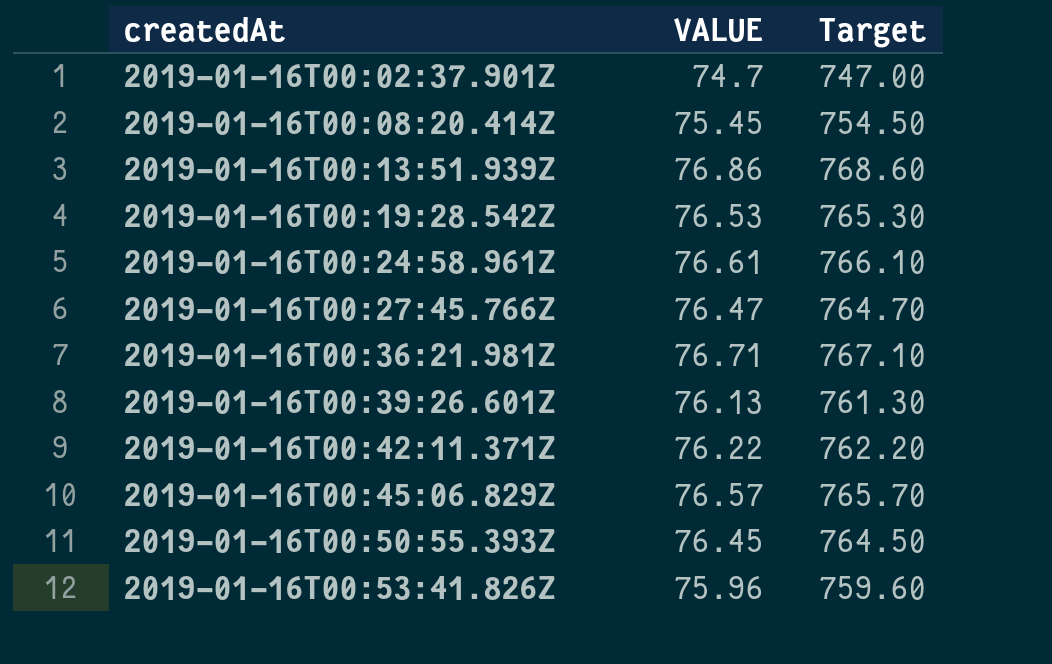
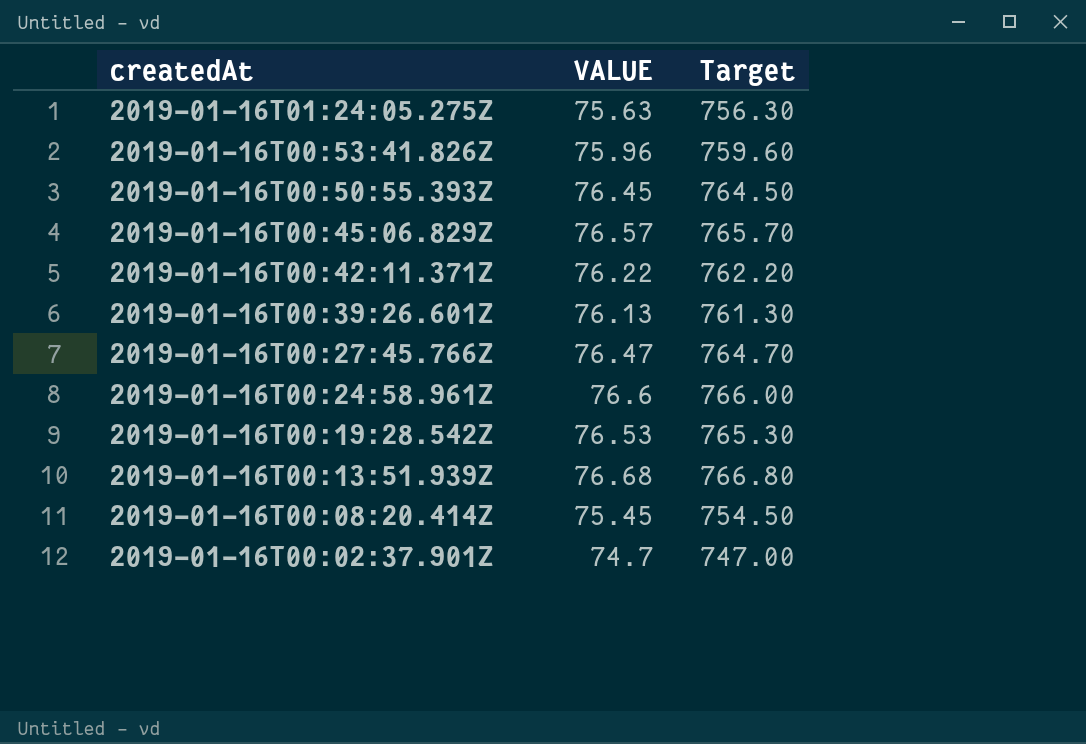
row order: createdAt ascending -> createdAt descending
row 2019-01-16T00:36:21.981Z: 76.71 | 767.10 -> none
row 2019-01-16T01:24:05.275Z: none -> 75.63 | 756.30
2019-01-16T00:24:58.961Z | VALUE: 76.61 -> 76.6
2019-01-16T00:24:58.961Z | Target: 766.10 -> 766.00
2019-01-16T00:13:51.939Z | VALUE: 76.86 -> 76.68
2019-01-16T00:13:51.939Z | Target: 768.60 -> 766.80

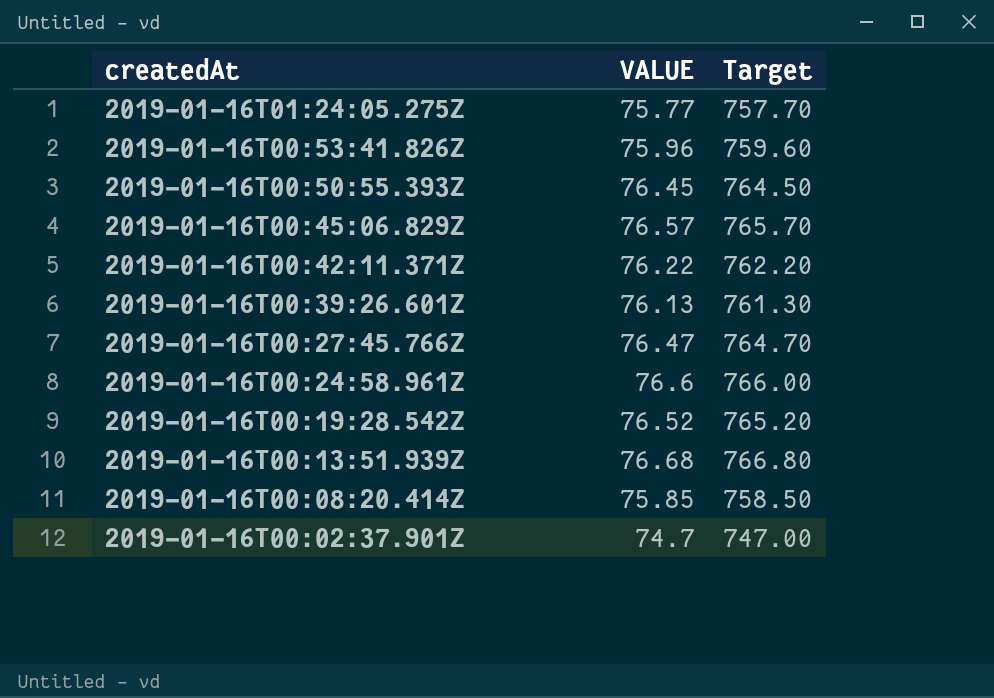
2019-01-16T01:24:05.275Z | VALUE: 75.63 -> 75.77
2019-01-16T01:24:05.275Z | Target: 756.30 -> 757.70
2019-01-16T00:19:28.542Z | VALUE: 76.53 -> 76.52
2019-01-16T00:19:28.542Z | Target: 765.30 -> 765.20
2019-01-16T00:08:20.414Z | VALUE: 75.45 -> 75.85
2019-01-16T00:08:20.414Z | Target: 754.50 -> 758.50

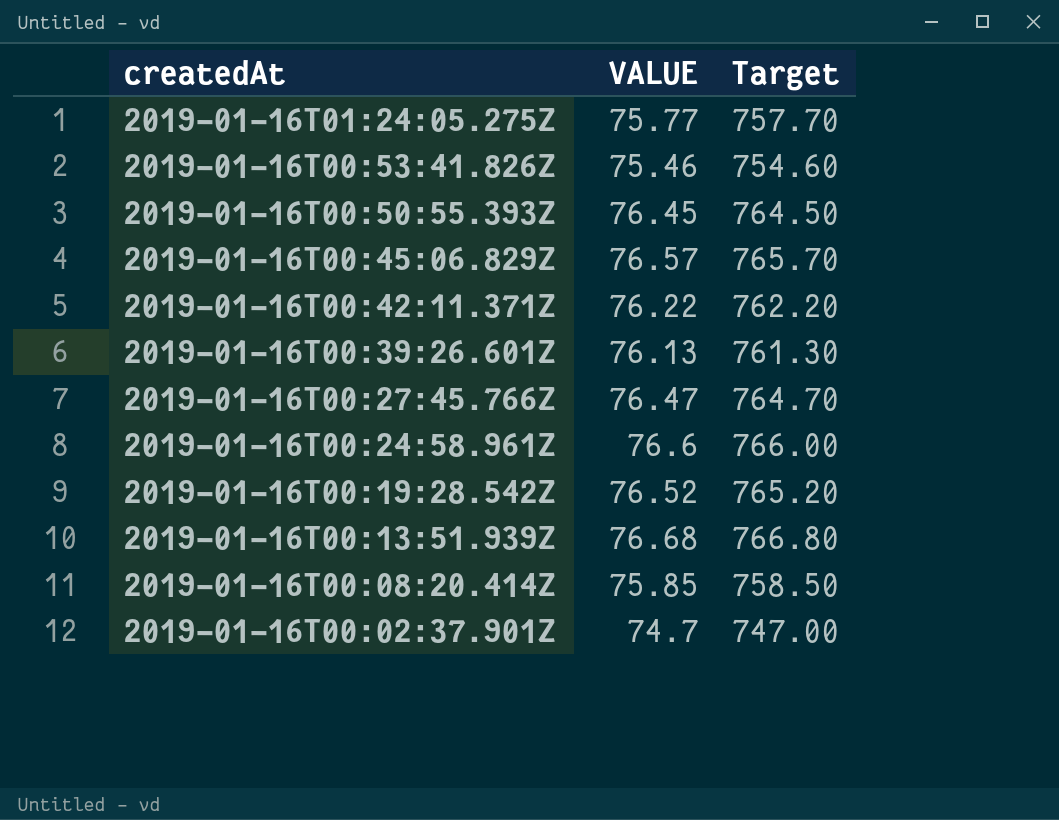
2019-01-16T00:53:41.826Z | VALUE: 75.96 -> 75.46
2019-01-16T00:53:41.826Z | Target: 759.60 -> 754.60

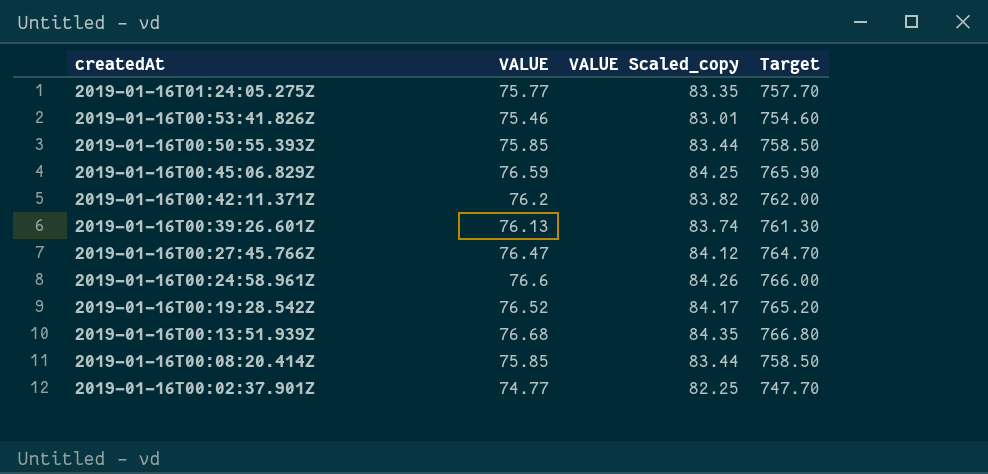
column VALUE Scaled_copy | formula: none -> [VALUE] * 1.1
2019-01-16T00:50:55.393Z | VALUE: 76.45 -> 75.85
2019-01-16T00:50:55.393Z | Target: 764.50 -> 758.50
2019-01-16T00:45:06.829Z | VALUE: 76.57 -> 76.59
2019-01-16T00:45:06.829Z | Target: 765.70 -> 765.90
2019-01-16T00:42:11.371Z | VALUE: 76.22 -> 76.2
2019-01-16T00:42:11.371Z | Target: 762.20 -> 762.00
2019-01-16T00:02:37.901Z | VALUE: 74.7 -> 74.77
2019-01-16T00:02:37.901Z | Target: 747.00 -> 747.70

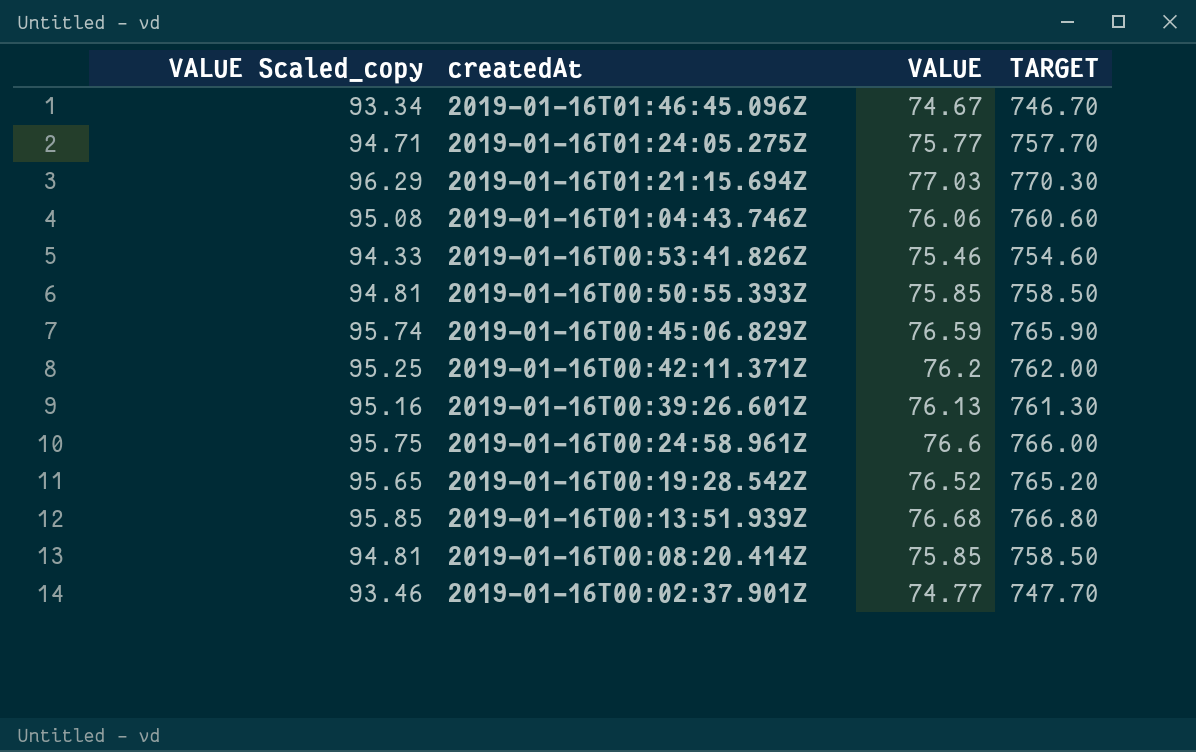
column VALUE Scaled_copy | formula: [VALUE] * 1.1 -> [VALUE] * 1.25
column VALUE Scaled_copy | position: 3 -> 1
column name: Target -> TARGET
row 2019-01-16T00:27:45.766Z: 76.47 | 84.12 | 764.70 -> none
row 2019-01-16T01:46:45.096Z: none -> 93.34 | 74.67 | 746.70
row 2019-01-16T01:21:15.694Z: none -> 96.29 | 77.03 | 770.30
row 2019-01-16T01:04:43.746Z: none -> 95.08 | 76.06 | 760.60

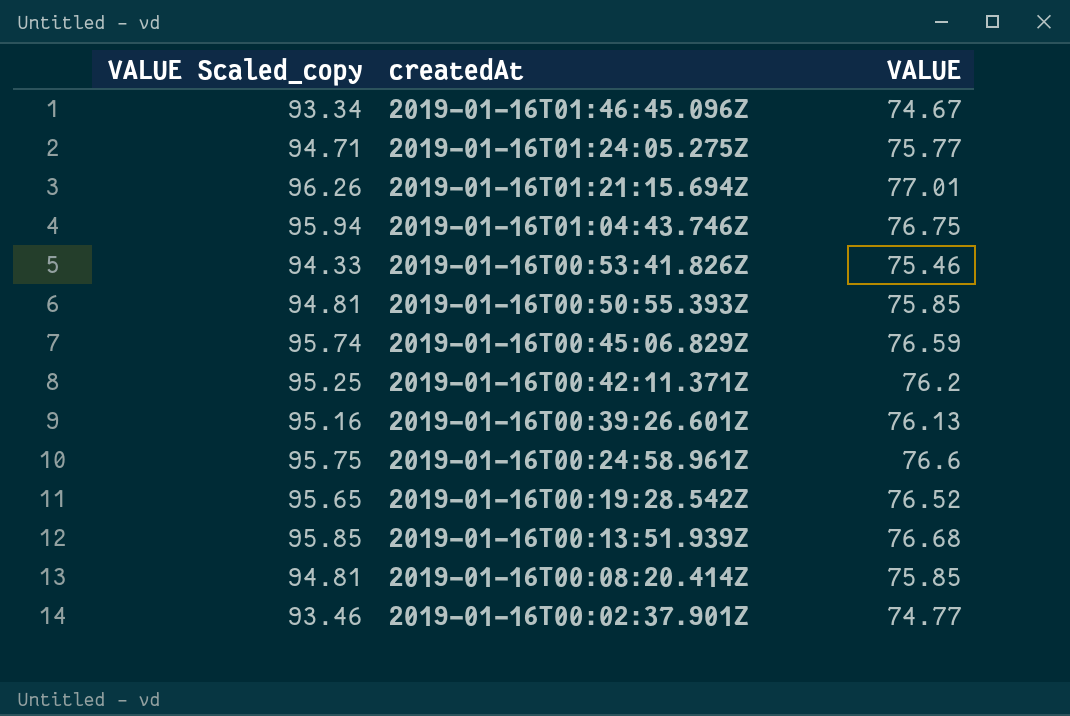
column TARGET | formula: [VALUE] * 10 -> none
2019-01-16T01:21:15.694Z | VALUE Scaled_copy: 96.29 -> 96.26
2019-01-16T01:21:15.694Z | VALUE: 77.03 -> 77.01
2019-01-16T01:04:43.746Z | VALUE Scaled_copy: 95.08 -> 95.94
2019-01-16T01:04:43.746Z | VALUE: 76.06 -> 76.75

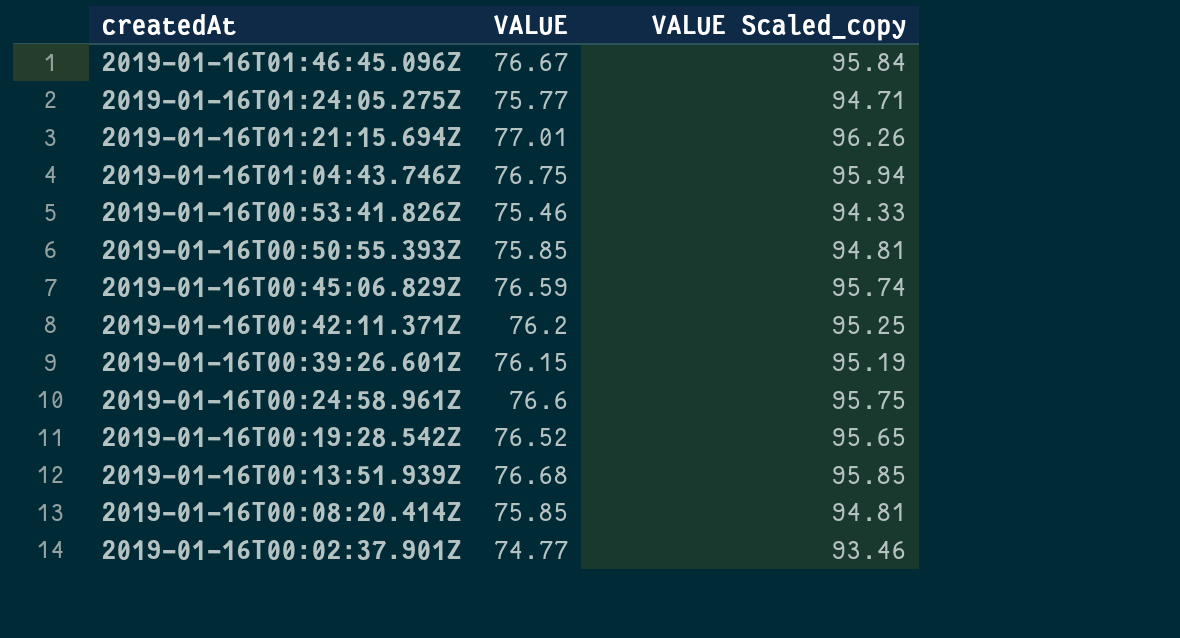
column VALUE Scaled_copy | position: 1 -> 3
2019-01-16T01:46:45.096Z | VALUE: 74.67 -> 76.67
2019-01-16T01:46:45.096Z | VALUE Scaled_copy: 93.34 -> 95.84
2019-01-16T00:39:26.601Z | VALUE: 76.13 -> 76.15
2019-01-16T00:39:26.601Z | VALUE Scaled_copy: 95.16 -> 95.19

